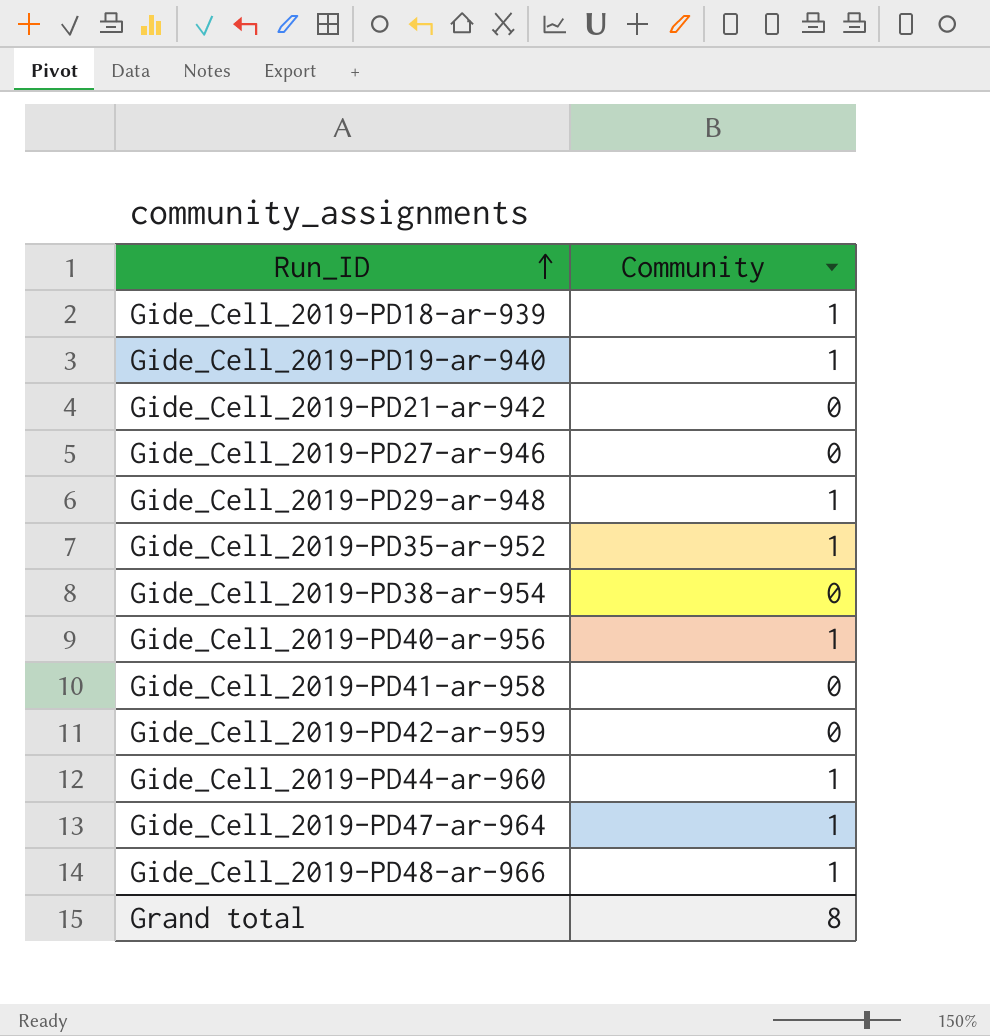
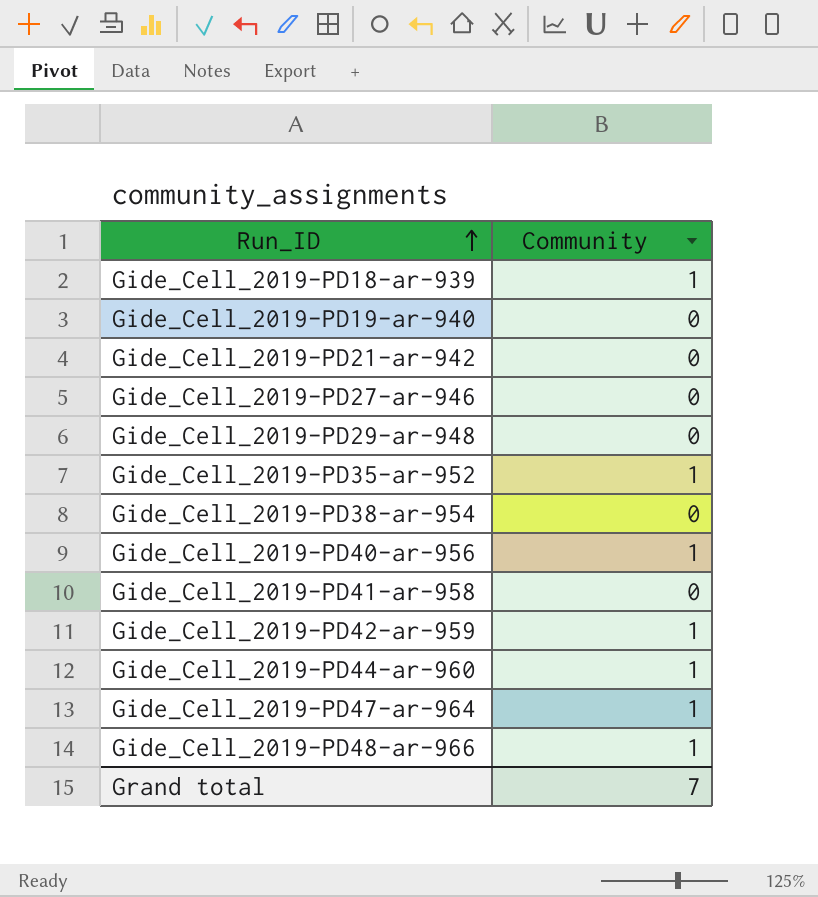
Gide_Cell_2019-PD19-ar-940 | Community: 1 -> 0
Gide_Cell_2019-PD29-ar-948 | Community: 1 -> 0
Gide_Cell_2019-PD42-ar-959 | Community: 0 -> 1
Grand total | Community: 8 -> 7

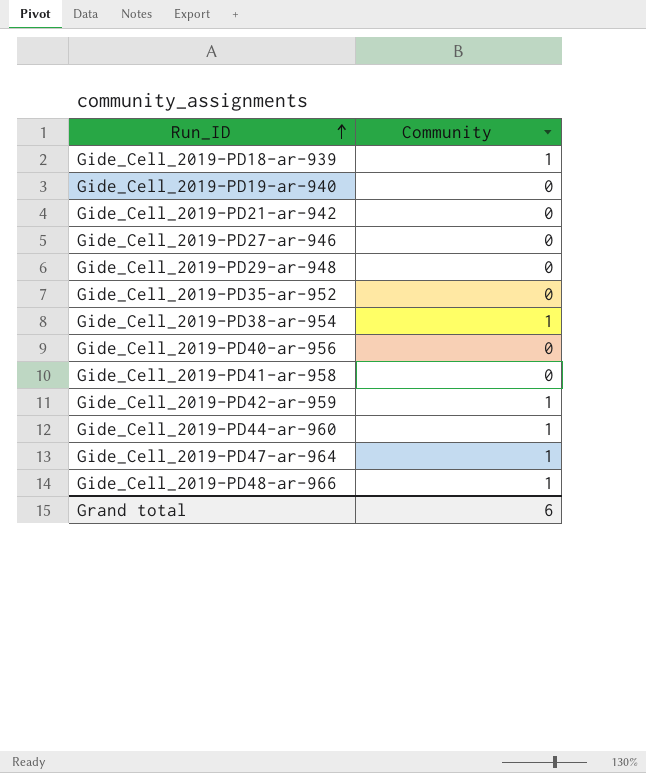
Gide_Cell_2019-PD35-ar-952 | Community: 1 -> 0
Gide_Cell_2019-PD38-ar-954 | Community: 0 -> 1
Gide_Cell_2019-PD40-ar-956 | Community: 1 -> 0
Grand total | Community: 7 -> 6

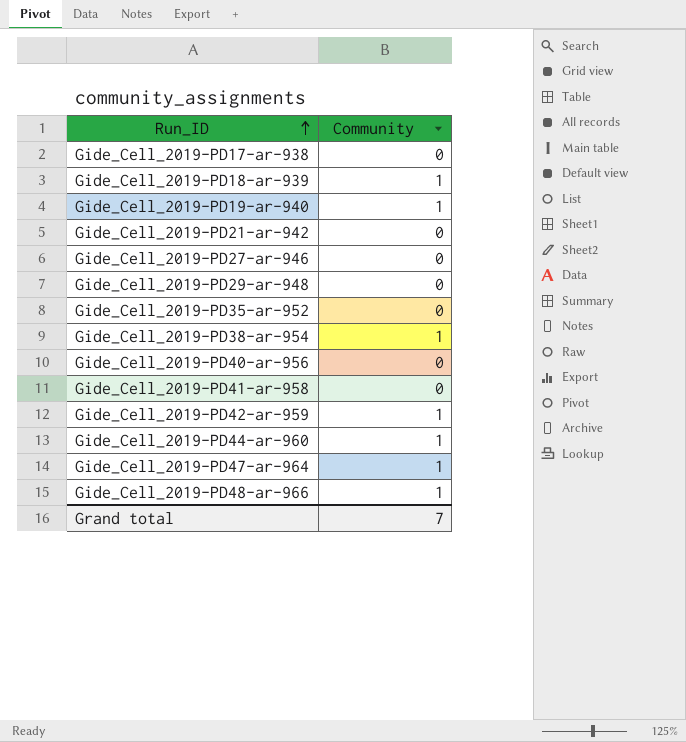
row Gide_Cell_2019-PD17-ar-938: none -> 0
Gide_Cell_2019-PD19-ar-940 | Community: 0 -> 1
Grand total | Community: 6 -> 7

